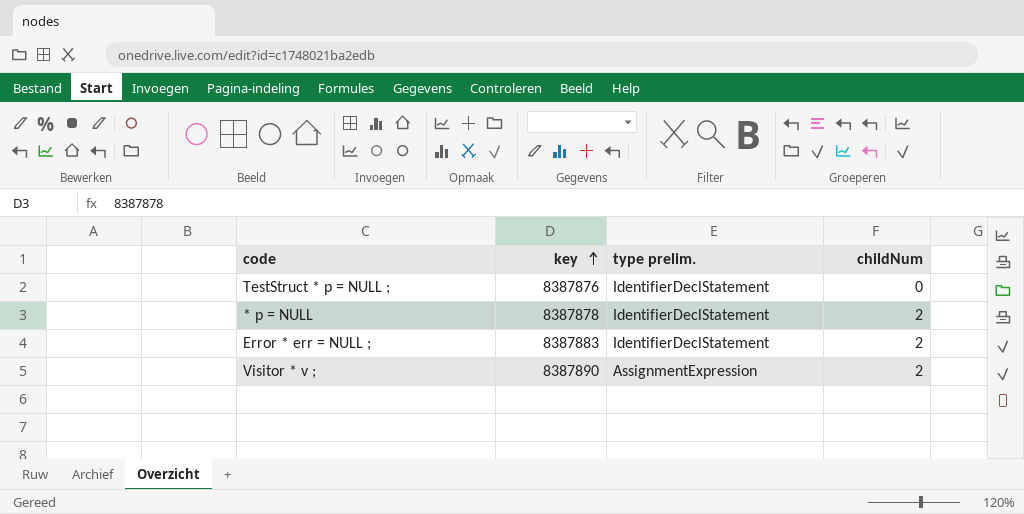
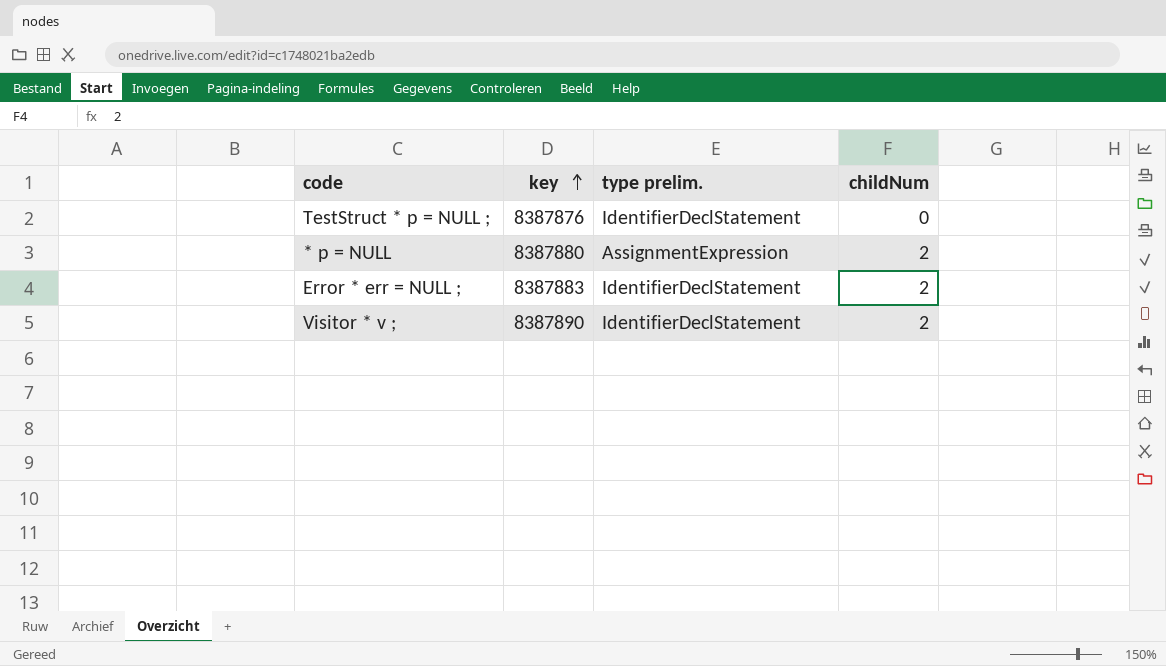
* p = NULL | key: 8387878 -> 8387880
* p = NULL | type prelim.: IdentifierDeclStatement -> AssignmentExpression
Visitor * v ; | type prelim.: AssignmentExpression -> IdentifierDeclStatement

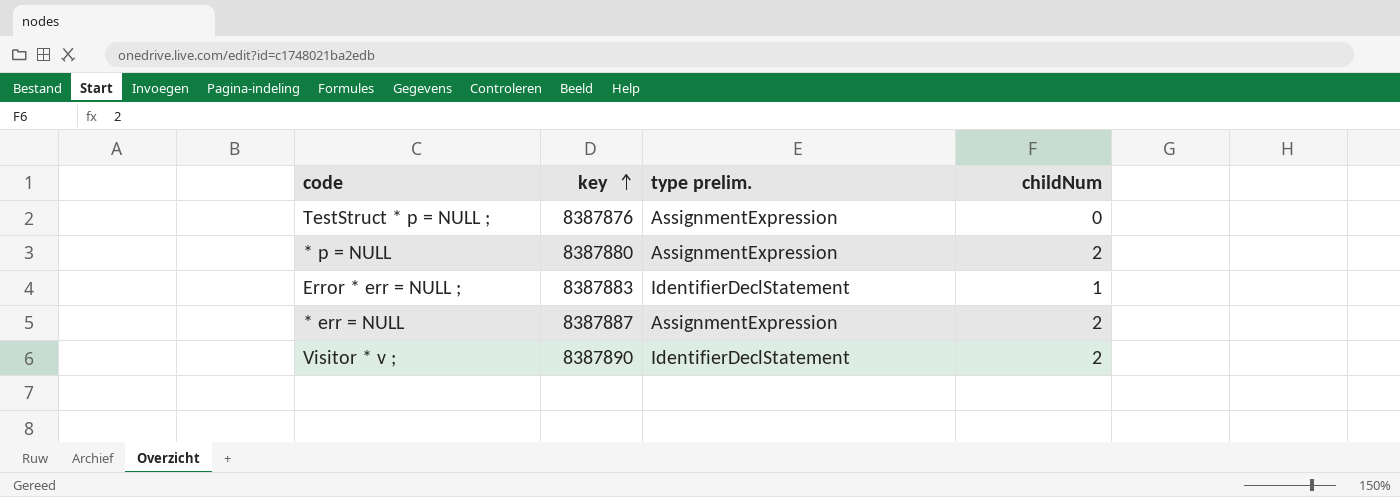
TestStruct * p = NULL ; | type prelim.: IdentifierDeclStatement -> AssignmentExpression
Error * err = NULL ; | childNum: 2 -> 1
row * err = NULL: none -> 8387887 | AssignmentExpression | 2

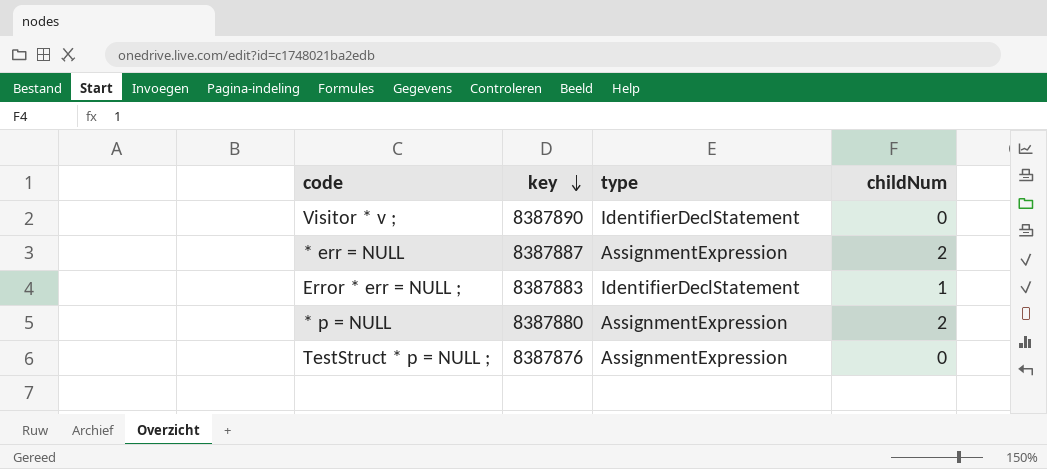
row order: key ascending -> key descending
column name: type prelim. -> type
Visitor * v ; | childNum: 2 -> 0

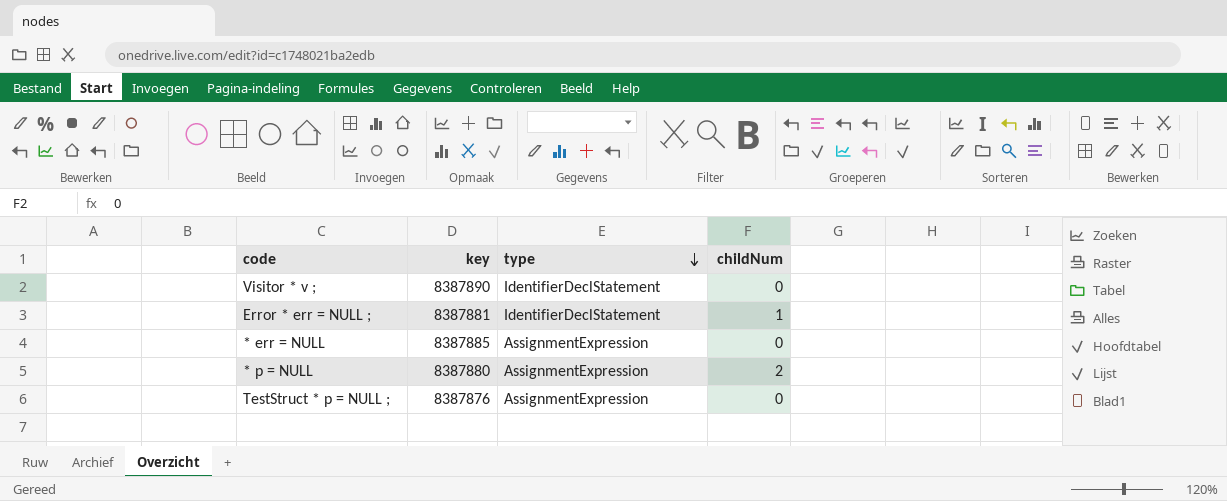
row order: key descending -> type descending
Error * err = NULL ; | key: 8387883 -> 8387881
* err = NULL | key: 8387887 -> 8387885
* err = NULL | childNum: 2 -> 0

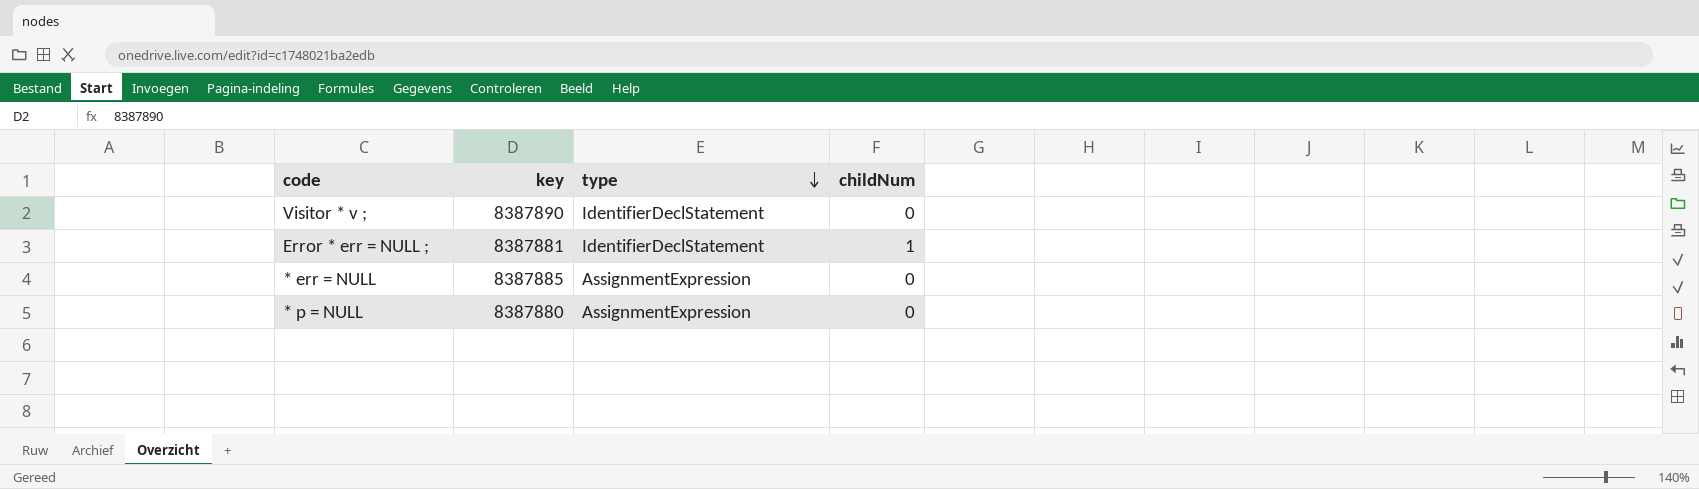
row TestStruct * p = NULL ;: 8387876 | AssignmentExpression | 0 -> none
* p = NULL | childNum: 2 -> 0

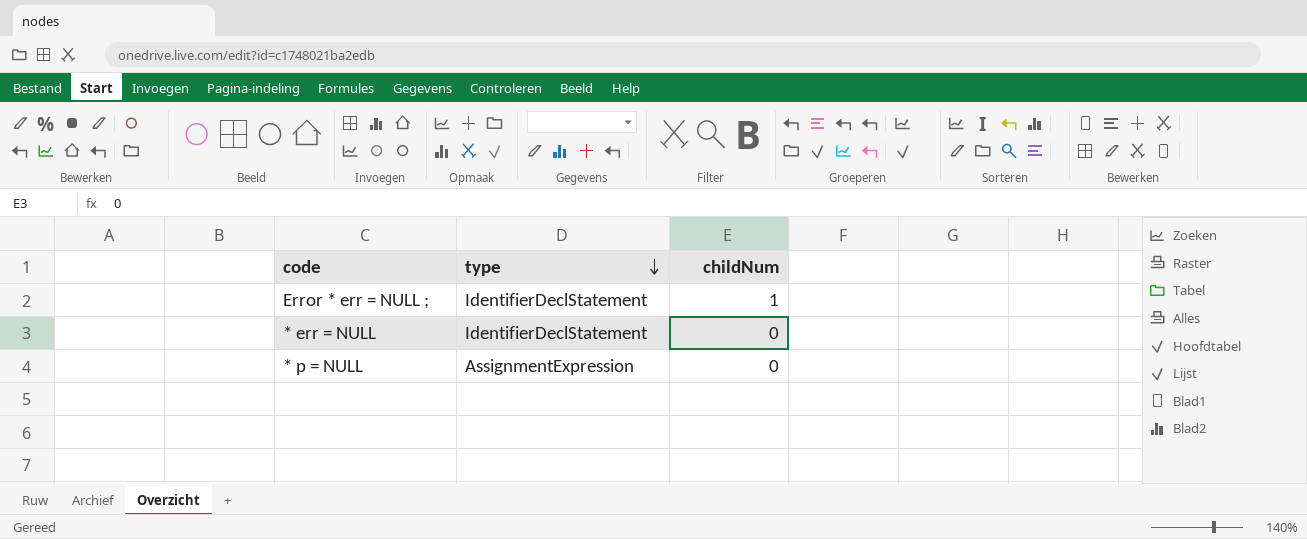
column key | position: 2 -> none
row Visitor * v ;: 8387890 | IdentifierDeclStatement | 0 -> none
* err = NULL | type: AssignmentExpression -> IdentifierDeclStatement

